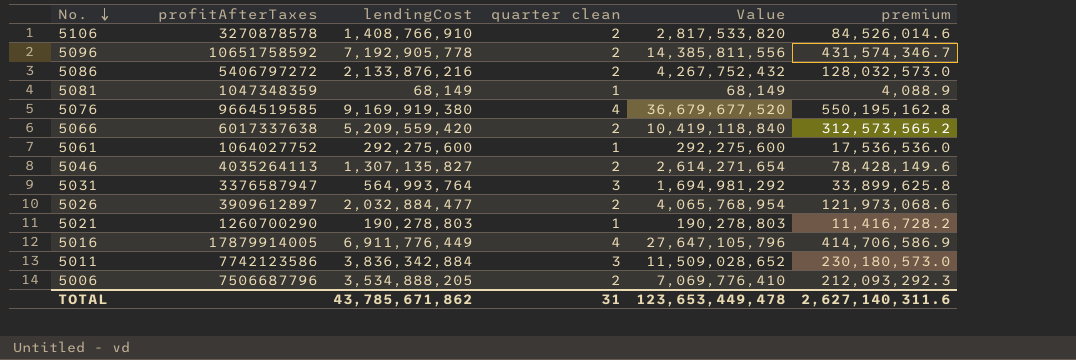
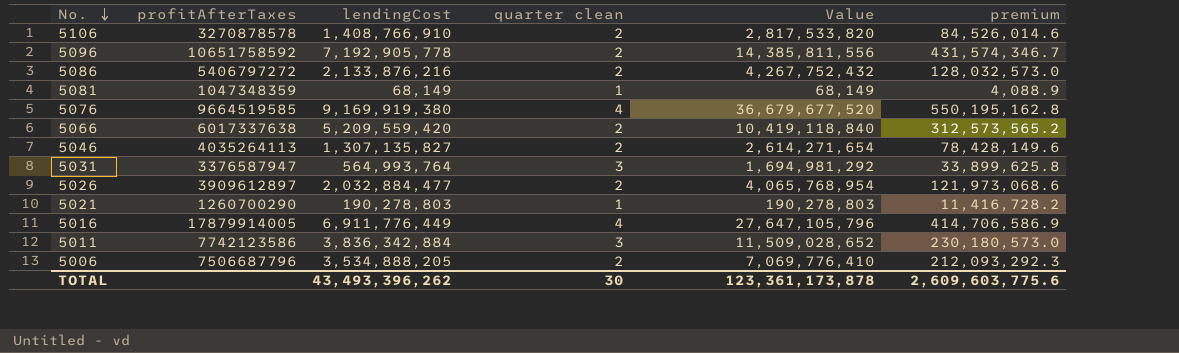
row 5061: 1064027752 | 292,275,600 | 1 | 292,275,600 | 17,536,536.0 -> none
TOTAL | lendingCost: 43,785,671,862 -> 43,493,396,262
TOTAL | quarter clean: 31 -> 30
TOTAL | Value: 123,653,449,478 -> 123,361,173,878
TOTAL | premium: 2,627,140,311.6 -> 2,609,603,775.6

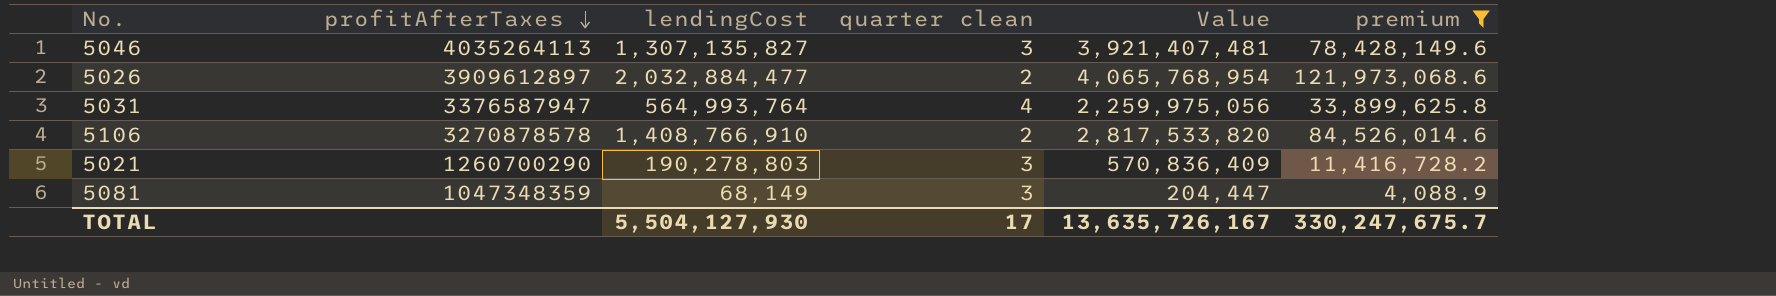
filter: none -> premium <= 121,973,068.6
row order: No. descending -> profitAfterTaxes descending
5046 | quarter clean: 2 -> 3
5046 | Value: 2,614,271,654 -> 3,921,407,481
5031 | quarter clean: 3 -> 4
5031 | Value: 1,694,981,292 -> 2,259,975,056
5021 | quarter clean: 1 -> 3
5021 | Value: 190,278,803 -> 570,836,409
5081 | quarter clean: 1 -> 3
5081 | Value: 68,149 -> 204,447
TOTAL | lendingCost: 43,493,396,262 -> 5,504,127,930
TOTAL | quarter clean: 30 -> 17
TOTAL | Value: 123,361,173,878 -> 13,635,726,167
TOTAL | premium: 2,609,603,775.6 -> 330,247,675.7

